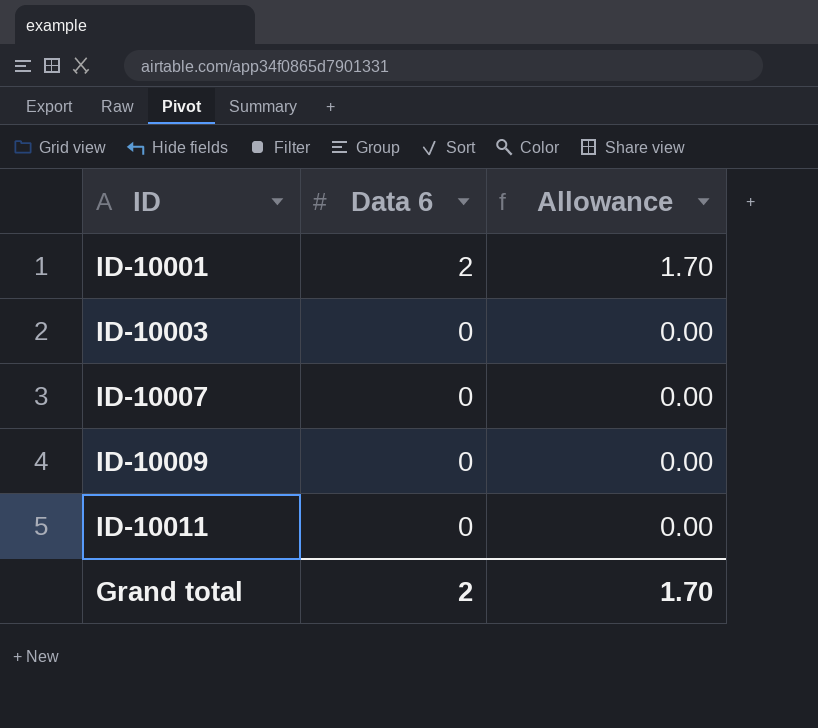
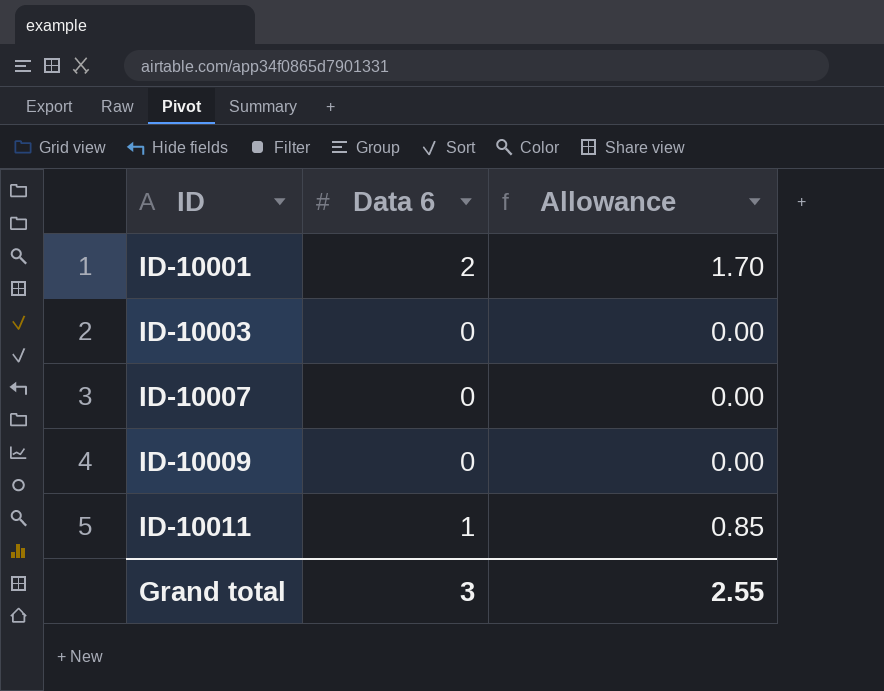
ID-10011 | Data 6: 0 -> 1
ID-10011 | Allowance: 0.00 -> 0.85
Grand total | Data 6: 2 -> 3
Grand total | Allowance: 1.70 -> 2.55

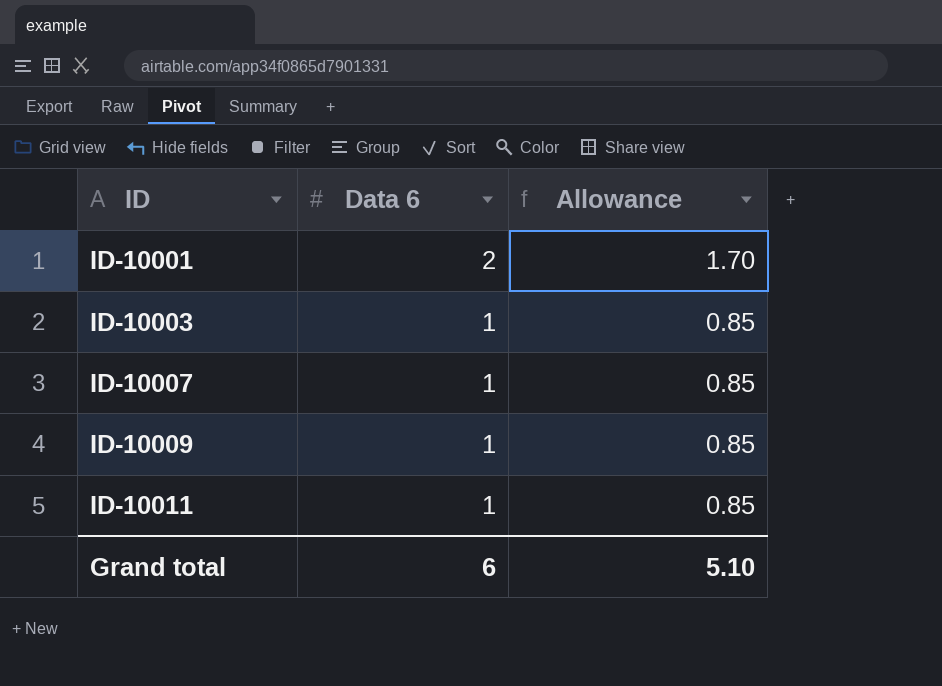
ID-10003 | Data 6: 0 -> 1
ID-10003 | Allowance: 0.00 -> 0.85
ID-10007 | Data 6: 0 -> 1
ID-10007 | Allowance: 0.00 -> 0.85
ID-10009 | Data 6: 0 -> 1
ID-10009 | Allowance: 0.00 -> 0.85
Grand total | Data 6: 3 -> 6
Grand total | Allowance: 2.55 -> 5.10

